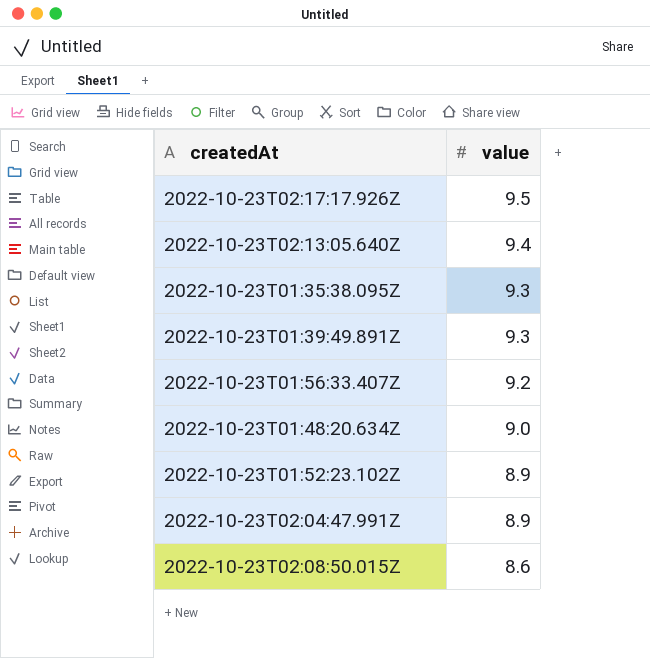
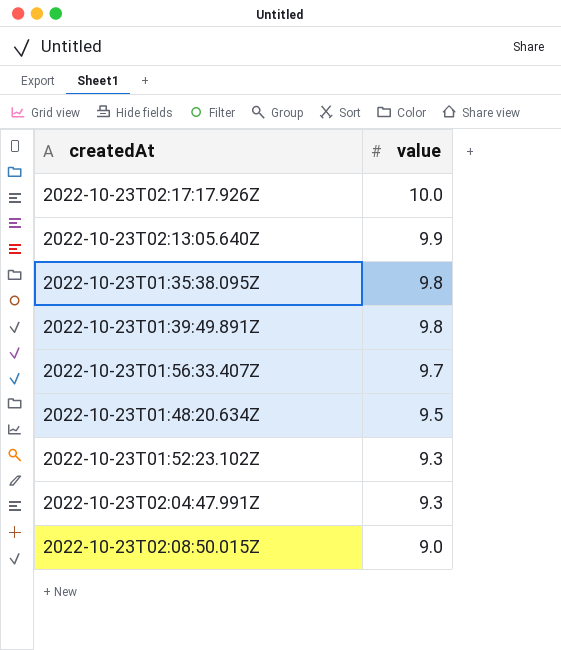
2022-10-23T02:17:17.926Z | value: 9.5 -> 10.0
2022-10-23T02:13:05.640Z | value: 9.4 -> 9.9
2022-10-23T01:35:38.095Z | value: 9.3 -> 9.8
2022-10-23T01:39:49.891Z | value: 9.3 -> 9.8
2022-10-23T01:56:33.407Z | value: 9.2 -> 9.7
2022-10-23T01:48:20.634Z | value: 9.0 -> 9.5
2022-10-23T01:52:23.102Z | value: 8.9 -> 9.3
2022-10-23T02:04:47.991Z | value: 8.9 -> 9.3
2022-10-23T02:08:50.015Z | value: 8.6 -> 9.0

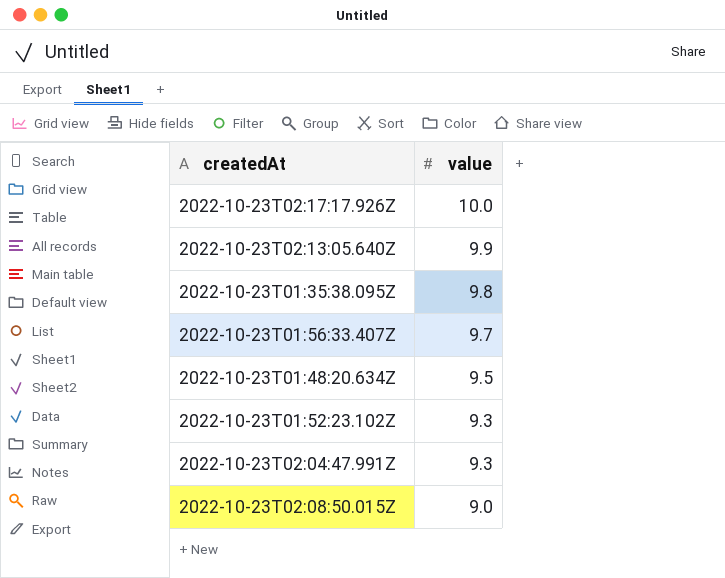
row 2022-10-23T01:39:49.891Z: 9.8 -> none

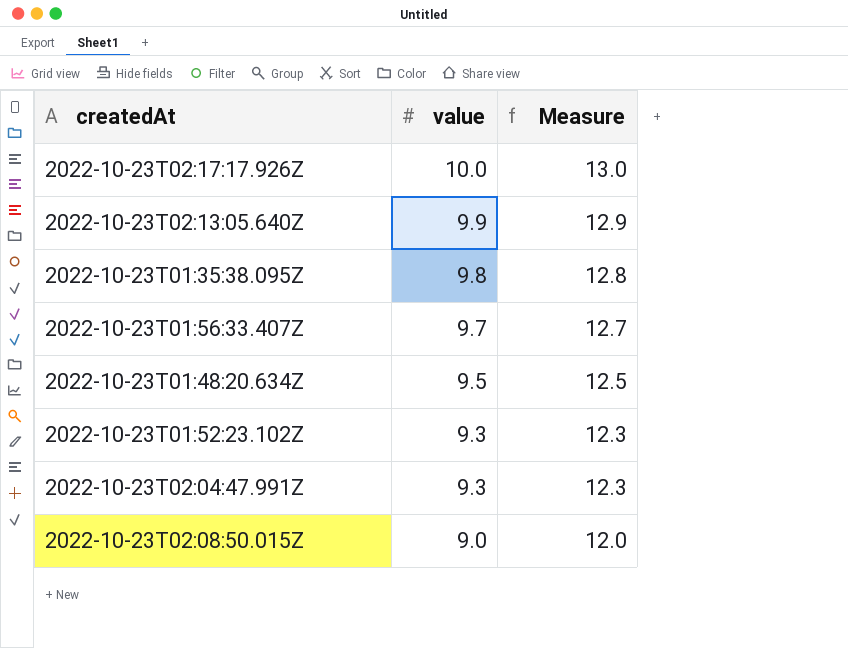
column Measure | formula: none -> [value] + 3

